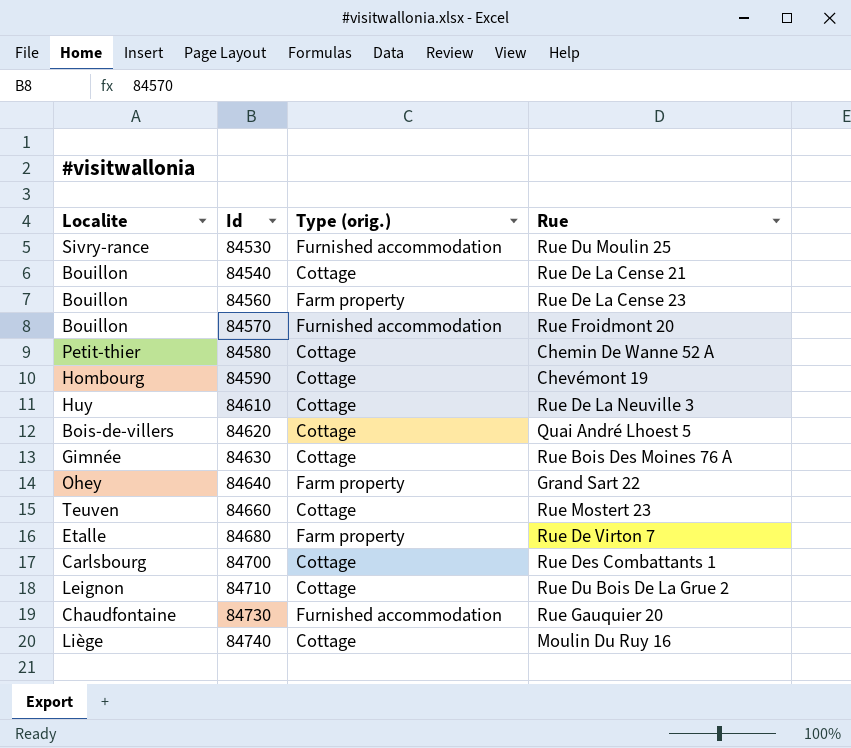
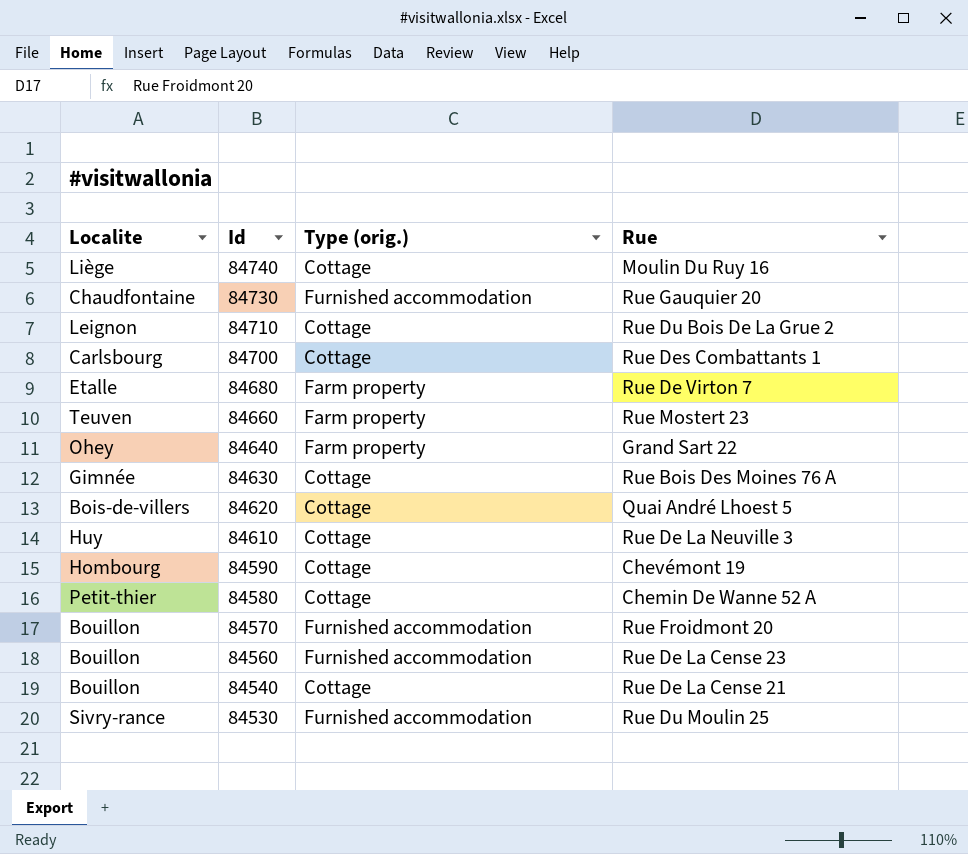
row order: Id ascending -> Id descending
84660 | Type (orig.): Cottage -> Farm property
84560 | Type (orig.): Farm property -> Furnished accommodation

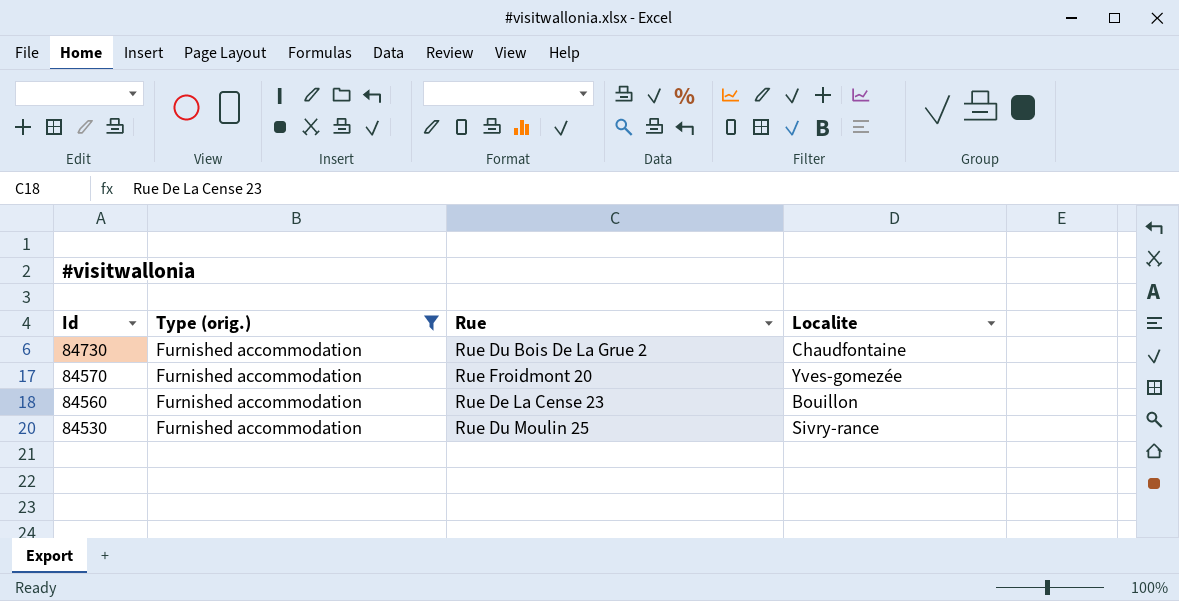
filter: none -> Type (orig.) = Furnished accommodation
column Localite | position: 1 -> 4
84730 | Rue: Rue Gauquier 20 -> Rue Du Bois De La Grue 2
84570 | Localite: Bouillon -> Yves-gomezée

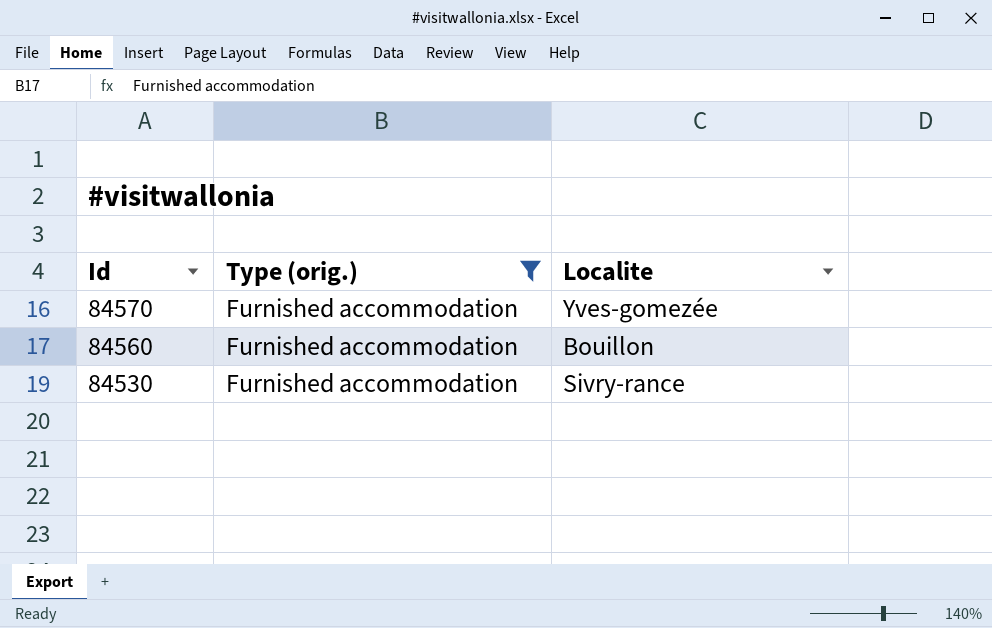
column Rue | position: 3 -> none
row 84730: Furnished accommodation | Rue Du Bois De La Grue 2 | Chaudfontaine -> none

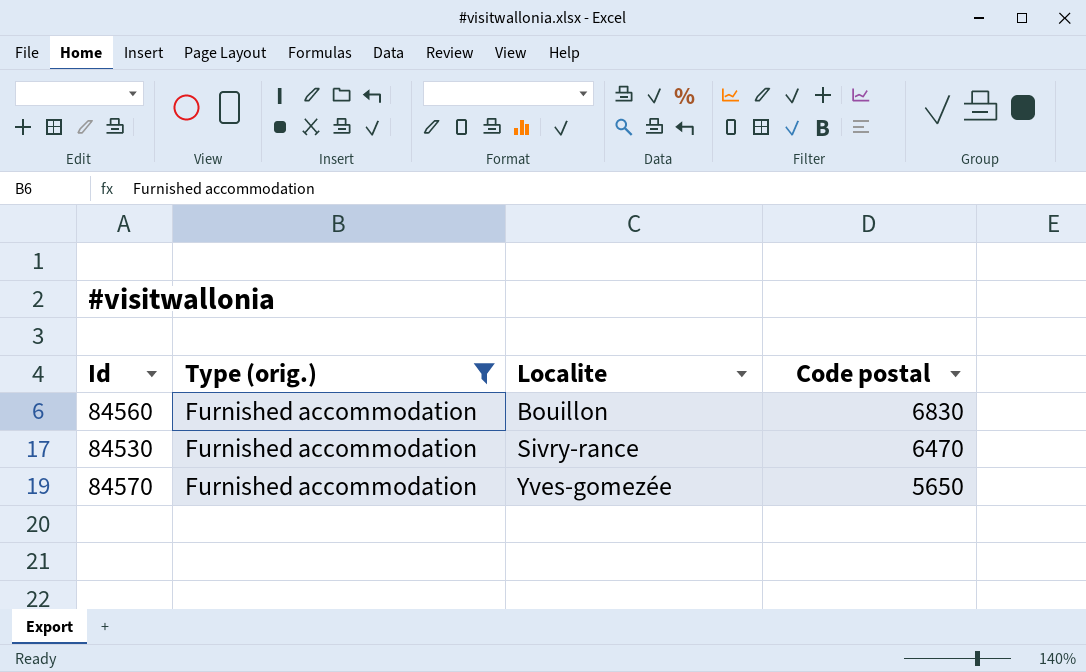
row order: Id descending -> Localite ascending
column Code postal | position: none -> 4

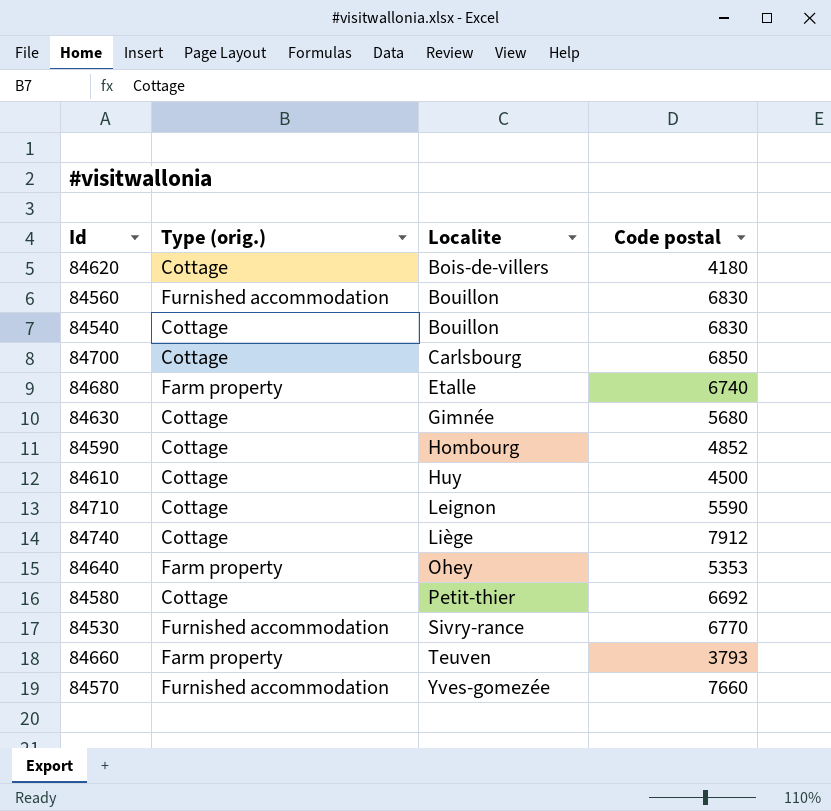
filter: Type (orig.) = Furnished accommodation -> none
84530 | Code postal: 6470 -> 6770
84570 | Code postal: 5650 -> 7660

